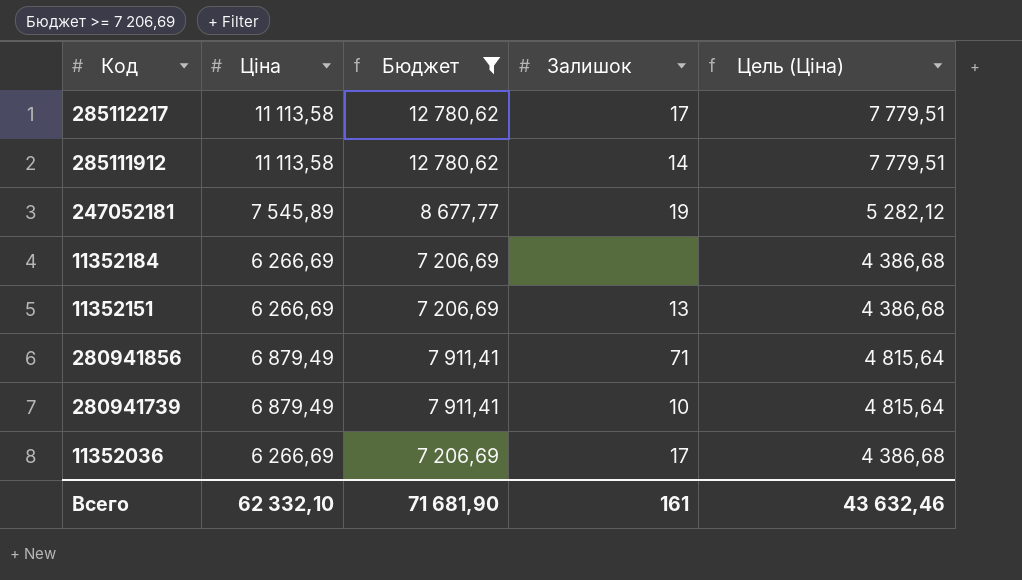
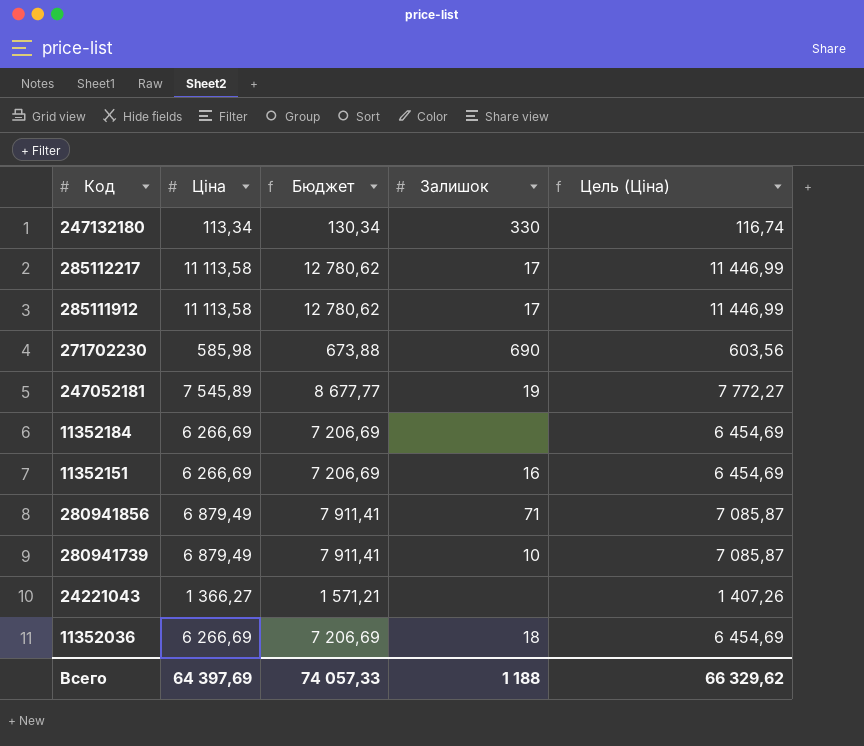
filter: Бюджет >= 7 206,69 -> none
column Цель (Ціна) | formula: [Ціна] * 0,7 -> [Ціна] * 1,03
285111912 | Залишок: 14 -> 17
11352151 | Залишок: 13 -> 16
11352036 | Залишок: 17 -> 18
Всего | Ціна: 62 332,10 -> 64 397,69
Всего | Бюджет: 71 681,90 -> 74 057,33
Всего | Залишок: 161 -> 1 188
Всего | Цель (Ціна): 43 632,46 -> 66 329,62

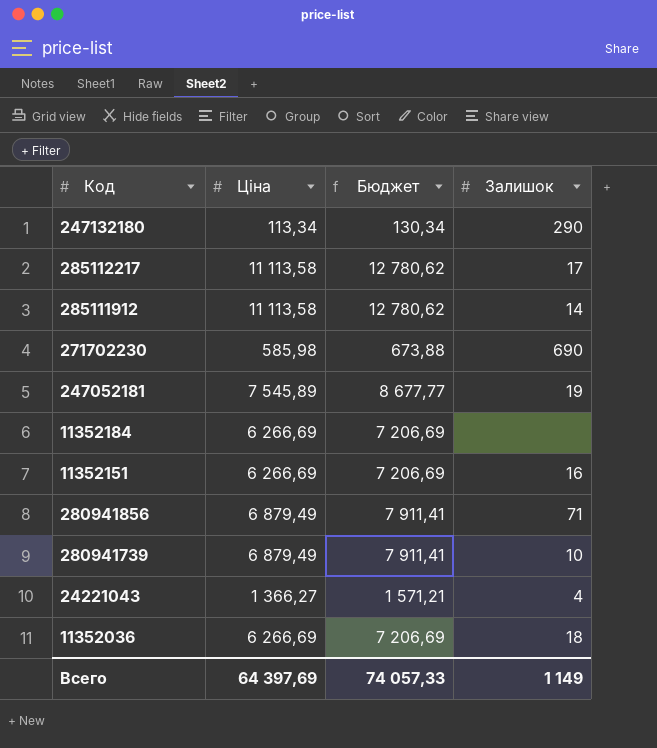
column Цель (Ціна) | formula: [Ціна] * 1,03 -> none
247132180 | Залишок: 330 -> 290
285111912 | Залишок: 17 -> 14
24221043 | Залишок: none -> 4
Всего | Залишок: 1 188 -> 1 149

